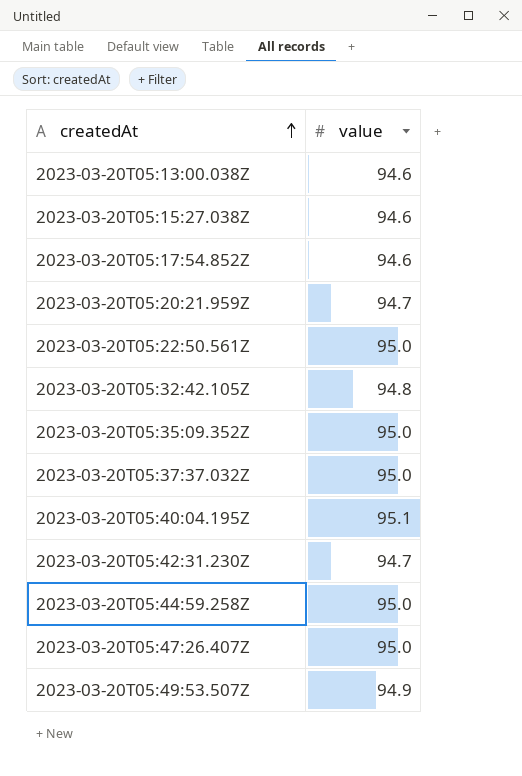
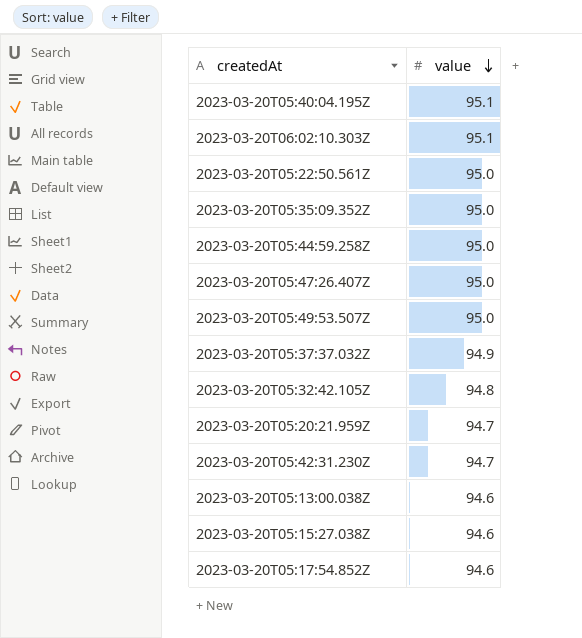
row order: createdAt ascending -> value descending
row 2023-03-20T06:02:10.303Z: none -> 95.1
2023-03-20T05:49:53.507Z | value: 94.9 -> 95.0
2023-03-20T05:37:37.032Z | value: 95.0 -> 94.9

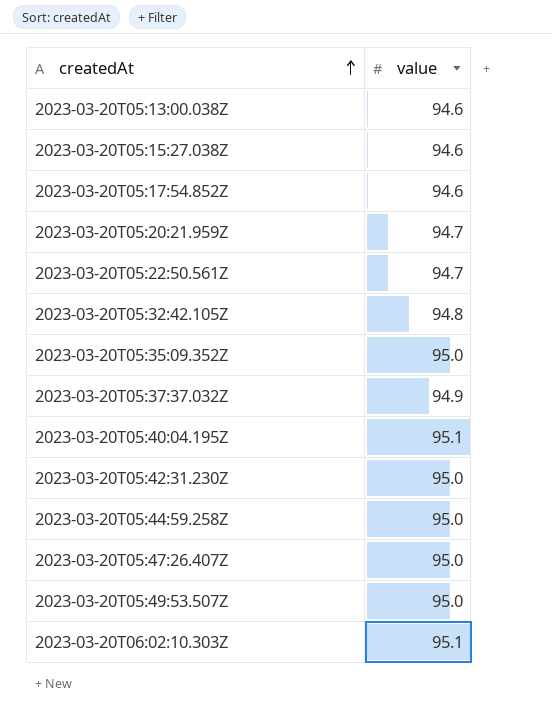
row order: value descending -> createdAt ascending
2023-03-20T05:22:50.561Z | value: 95.0 -> 94.7
2023-03-20T05:42:31.230Z | value: 94.7 -> 95.0

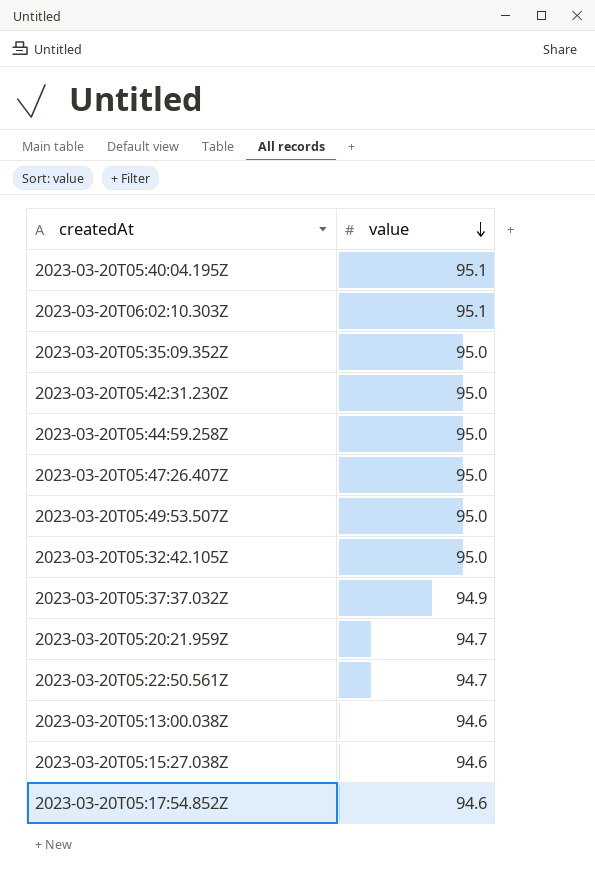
row order: createdAt ascending -> value descending
2023-03-20T05:32:42.105Z | value: 94.8 -> 95.0

